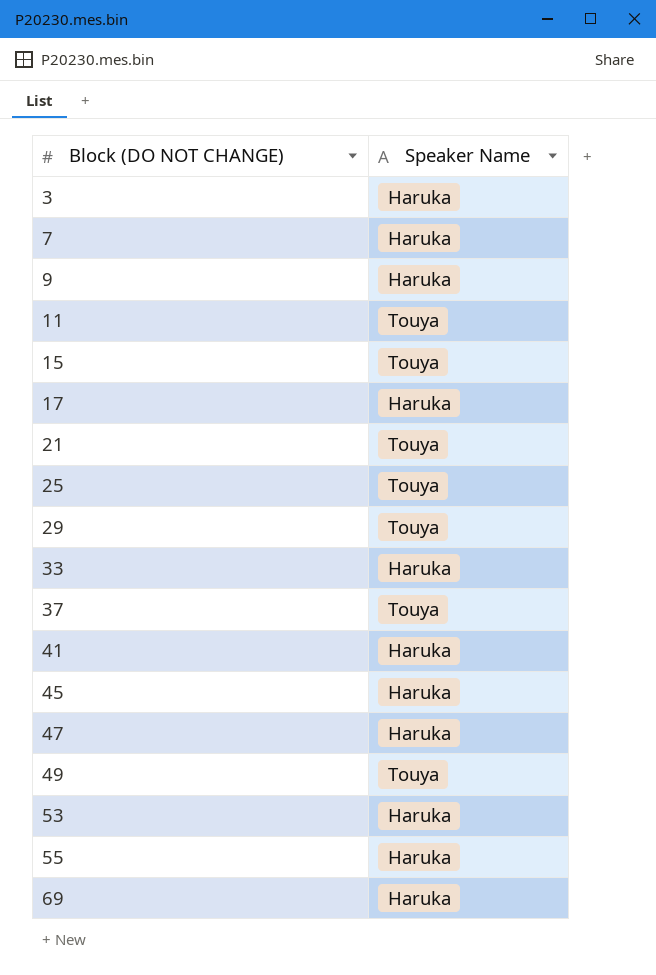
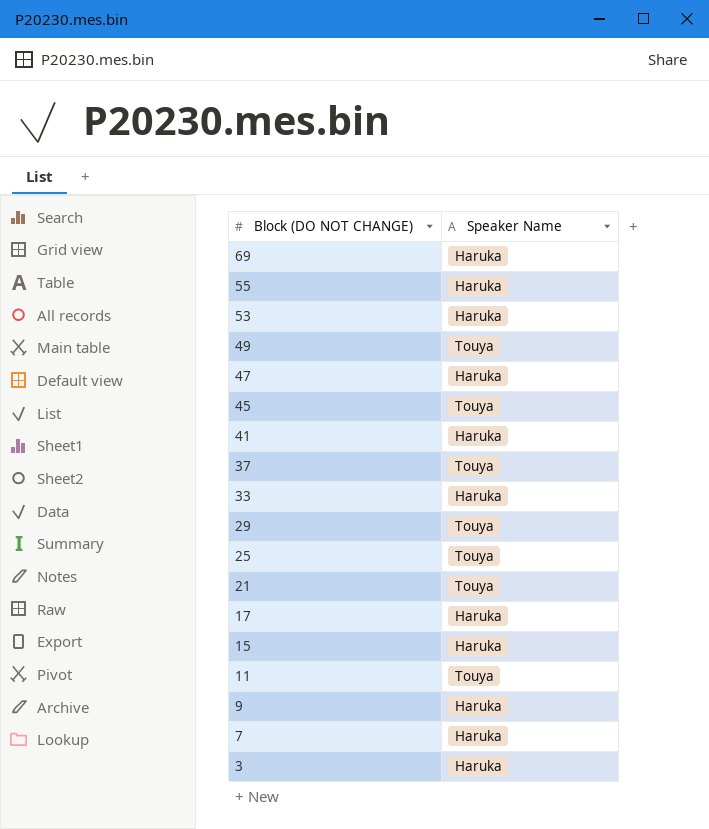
row order: Block (DO NOT CHANGE) ascending -> Block (DO NOT CHANGE) descending
45 | Speaker Name: Haruka -> Touya
15 | Speaker Name: Touya -> Haruka

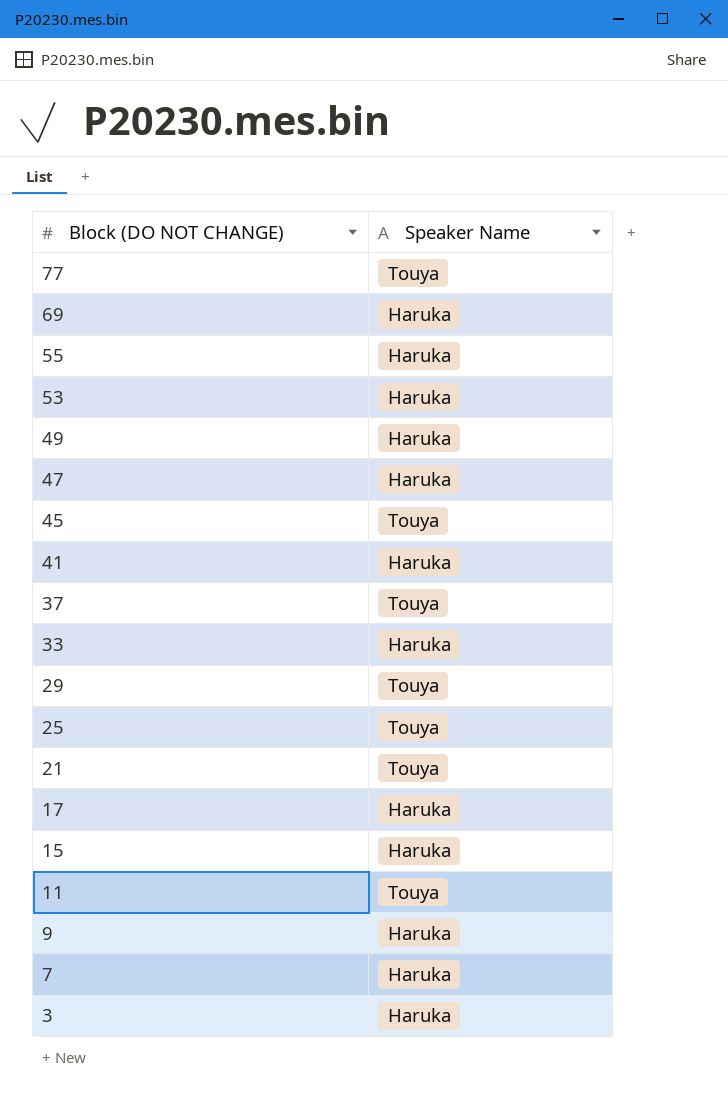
row 77: none -> Touya
49 | Speaker Name: Touya -> Haruka

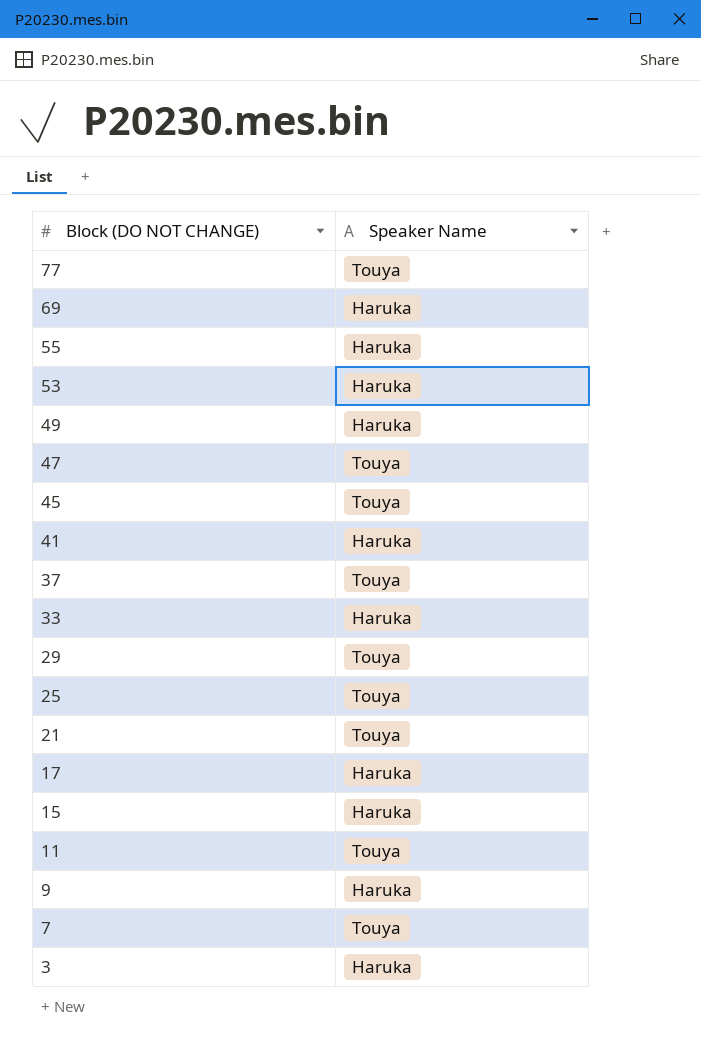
47 | Speaker Name: Haruka -> Touya
7 | Speaker Name: Haruka -> Touya

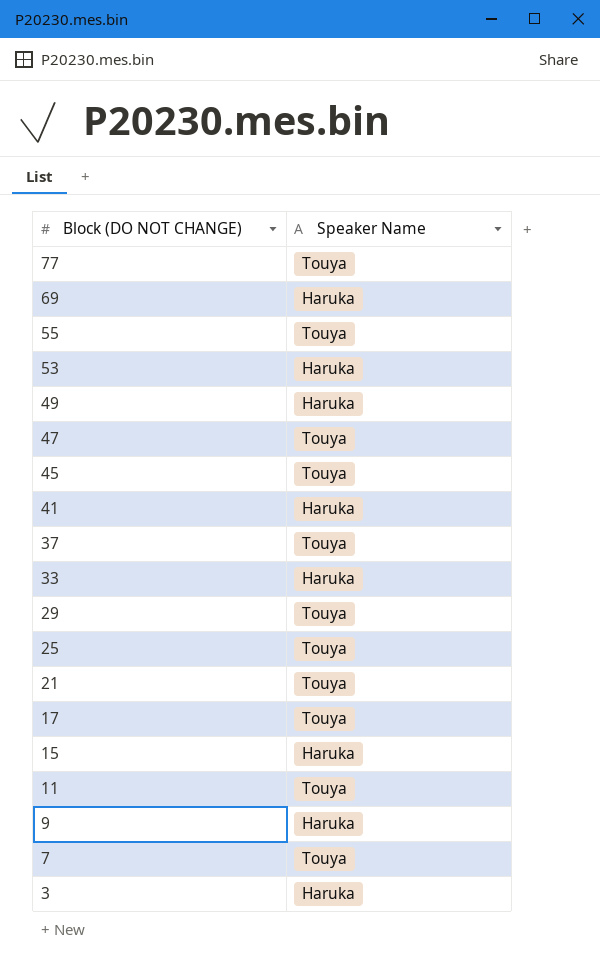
55 | Speaker Name: Haruka -> Touya
17 | Speaker Name: Haruka -> Touya

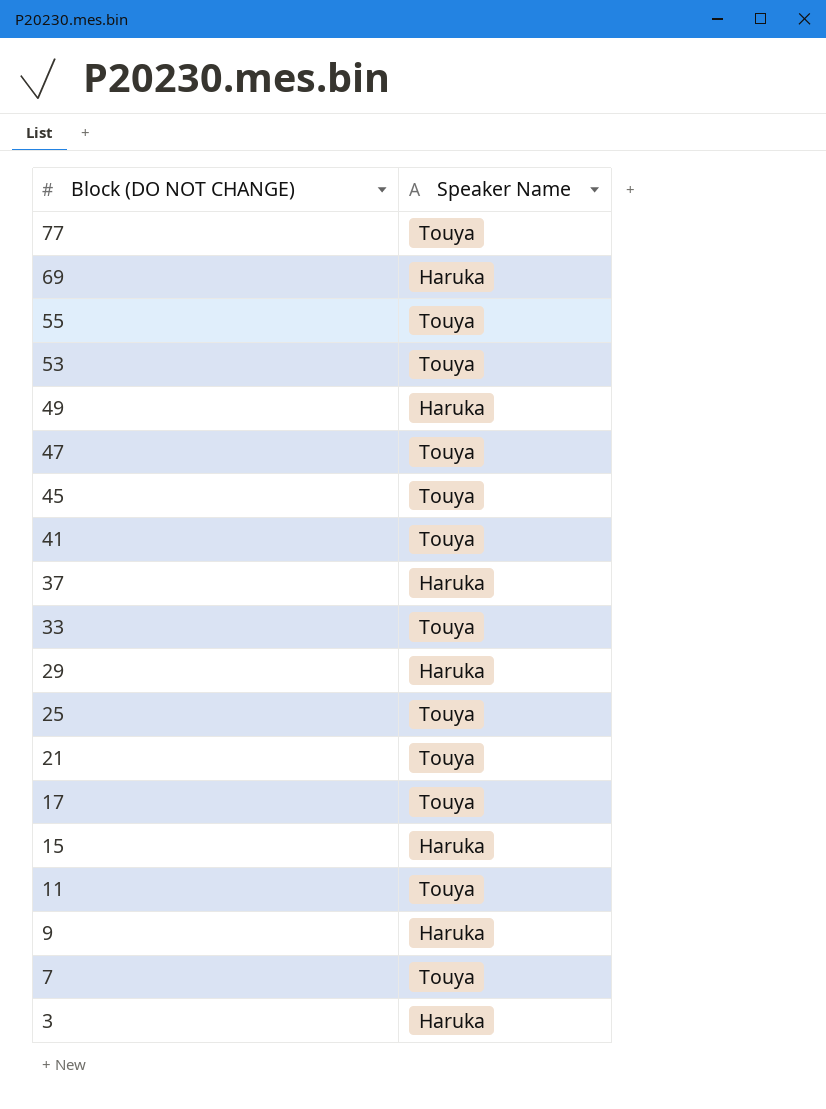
53 | Speaker Name: Haruka -> Touya
41 | Speaker Name: Haruka -> Touya
37 | Speaker Name: Touya -> Haruka
33 | Speaker Name: Haruka -> Touya
29 | Speaker Name: Touya -> Haruka

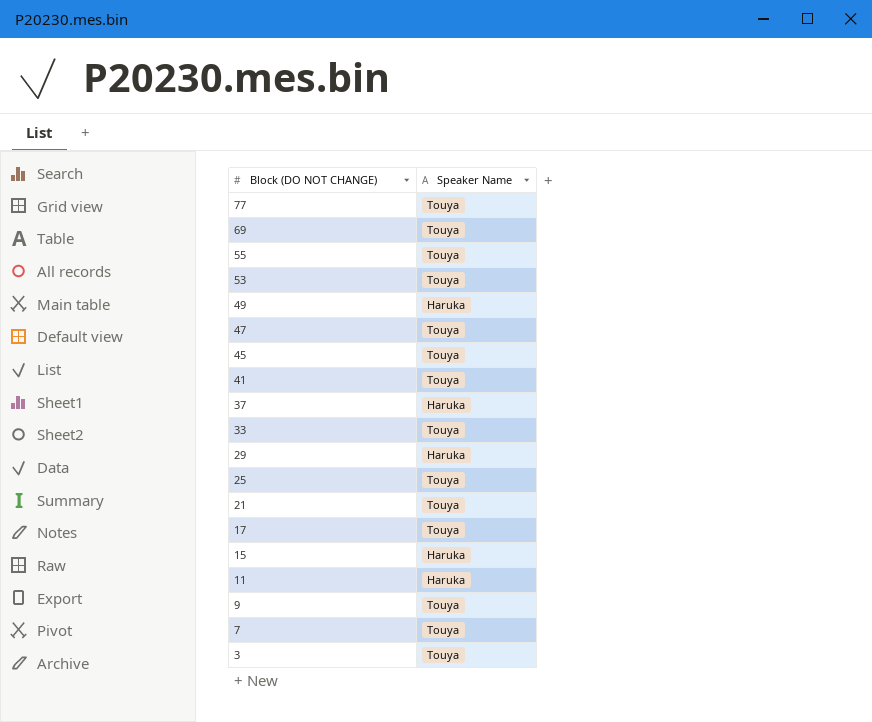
69 | Speaker Name: Haruka -> Touya
11 | Speaker Name: Touya -> Haruka
9 | Speaker Name: Haruka -> Touya
3 | Speaker Name: Haruka -> Touya

